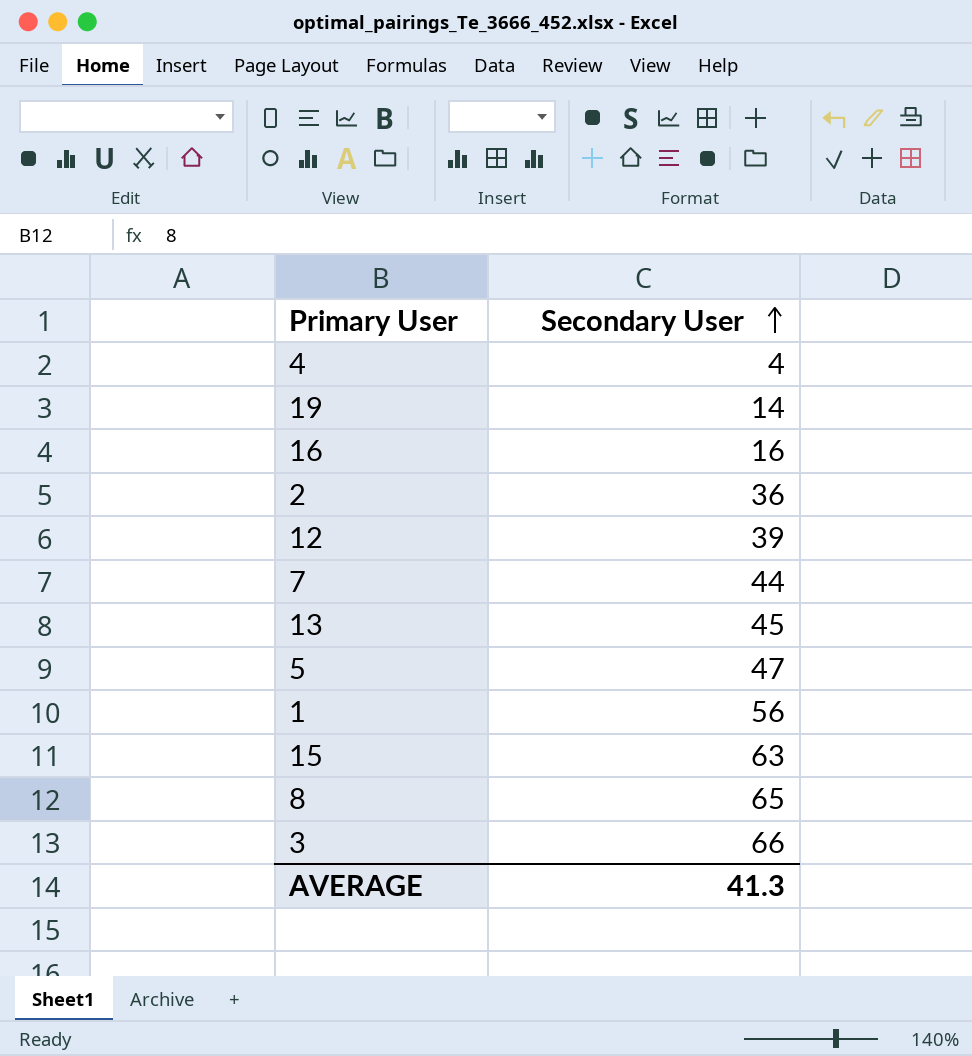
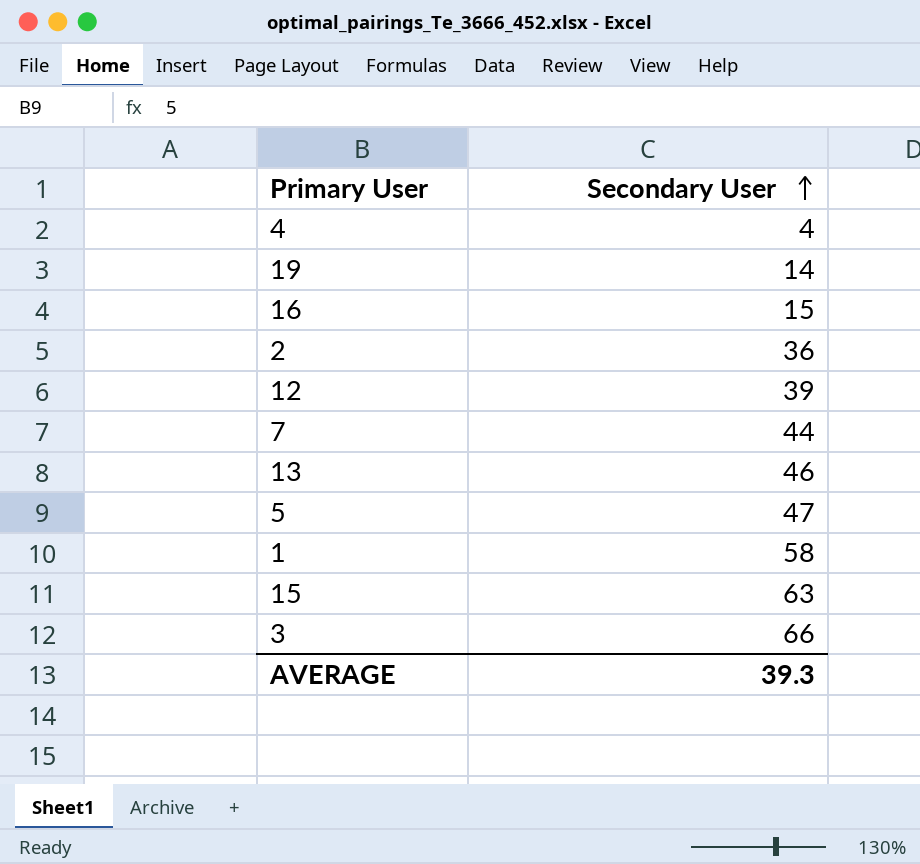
row 8: 65 -> none
16 | Secondary User: 16 -> 15
13 | Secondary User: 45 -> 46
1 | Secondary User: 56 -> 58
AVERAGE | Secondary User: 41.3 -> 39.3

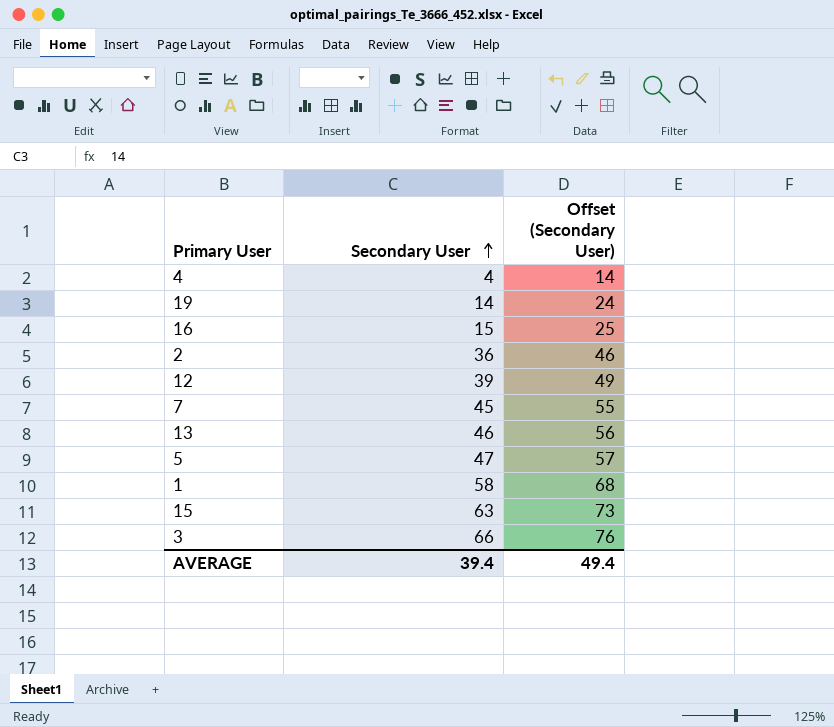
column Offset (Secondary User) | formula: none -> [Secondary User] + 10
7 | Secondary User: 44 -> 45
AVERAGE | Secondary User: 39.3 -> 39.4

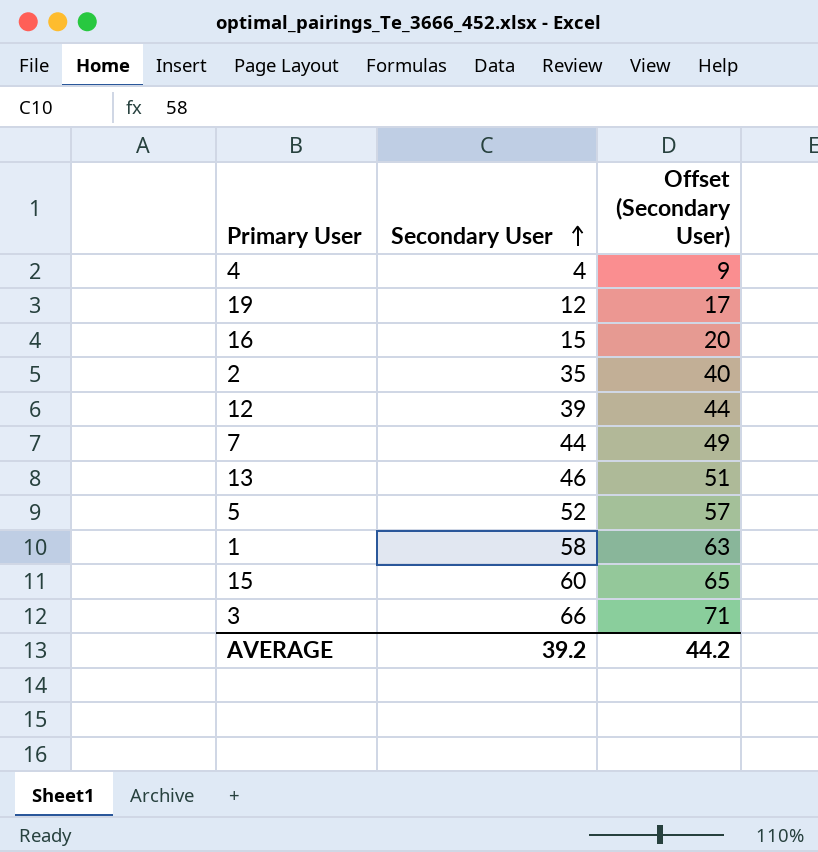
column Offset (Secondary User) | formula: [Secondary User] + 10 -> [Secondary User] + 5
19 | Secondary User: 14 -> 12
2 | Secondary User: 36 -> 35
7 | Secondary User: 45 -> 44
5 | Secondary User: 47 -> 52
15 | Secondary User: 63 -> 60
AVERAGE | Secondary User: 39.4 -> 39.2
AVERAGE | Offset (Secondary User): 49.4 -> 44.2

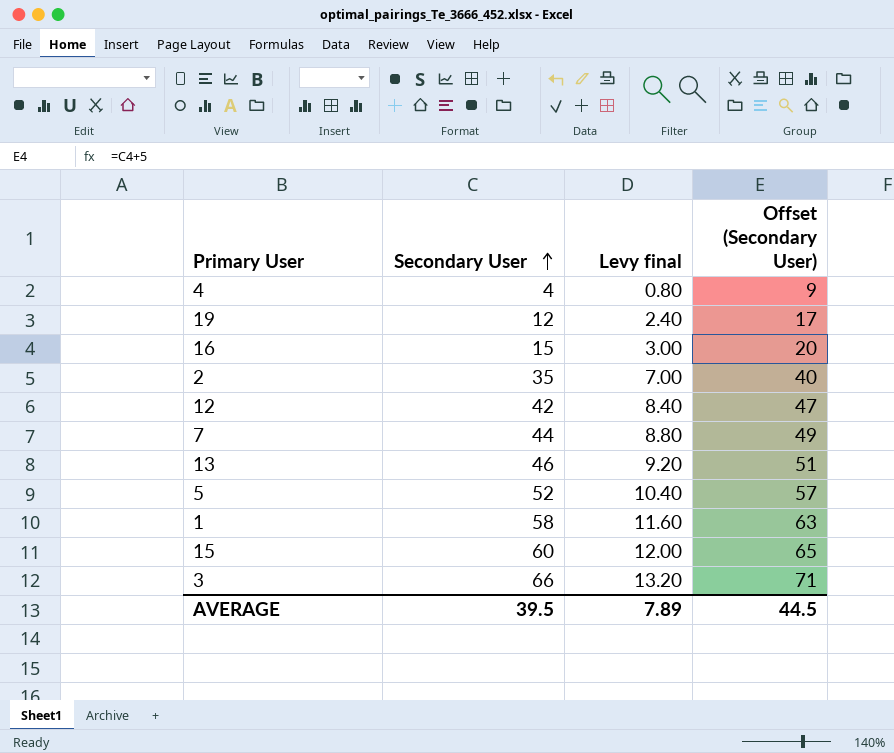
column Levy final | formula: none -> [Secondary User] * 0.2
12 | Secondary User: 39 -> 42
12 | Offset (Secondary User): 44 -> 47
AVERAGE | Secondary User: 39.2 -> 39.5
AVERAGE | Offset (Secondary User): 44.2 -> 44.5

